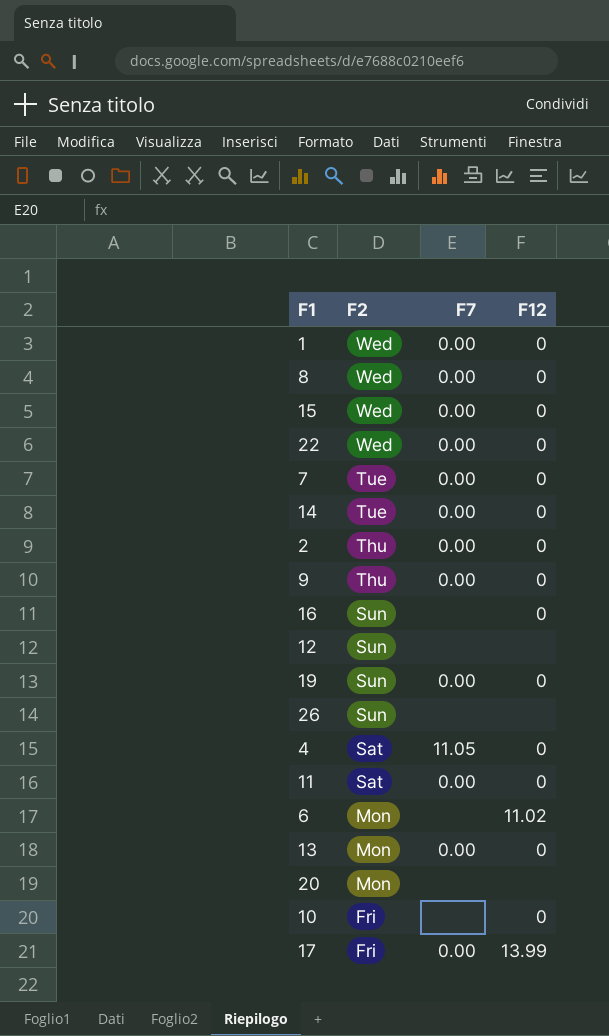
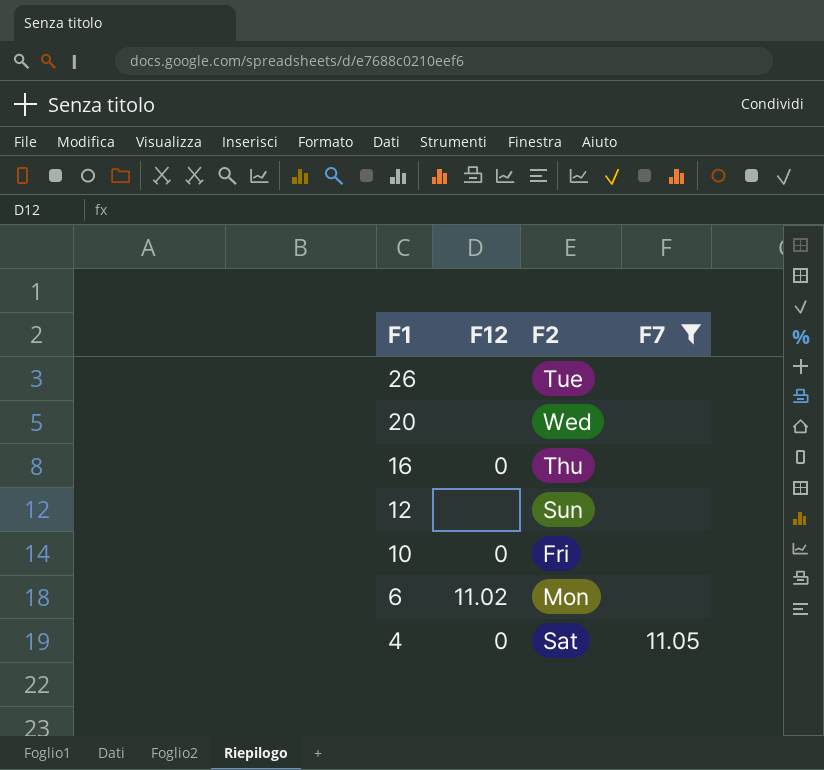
filter: none -> F7 != 0.00
row order: F2 descending -> F1 descending
column F12 | position: 4 -> 2
26 | F2: Sun -> Tue
20 | F2: Mon -> Wed
16 | F2: Sun -> Thu

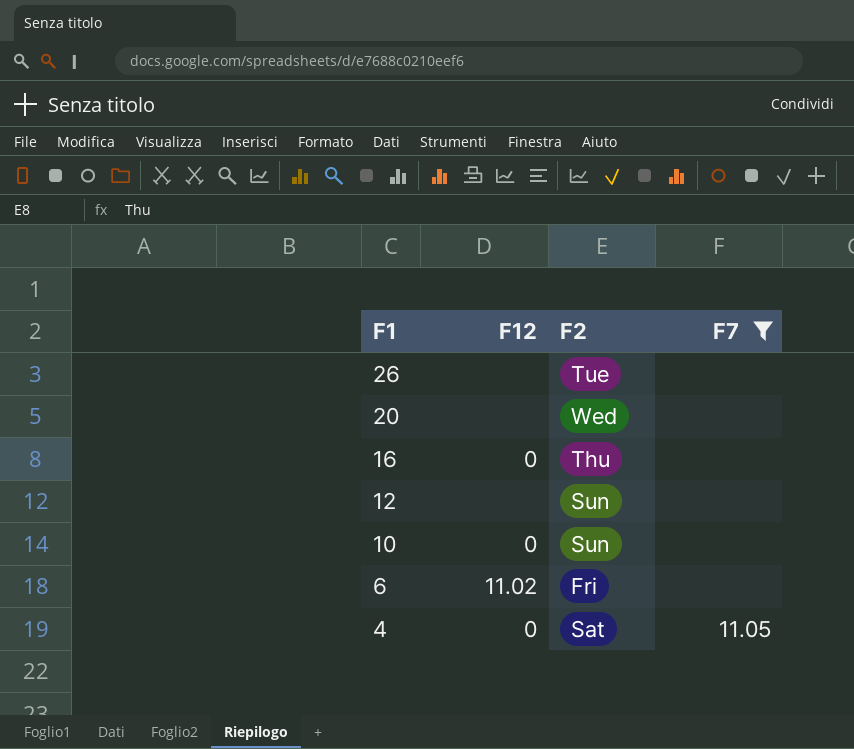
10 | F2: Fri -> Sun
6 | F2: Mon -> Fri

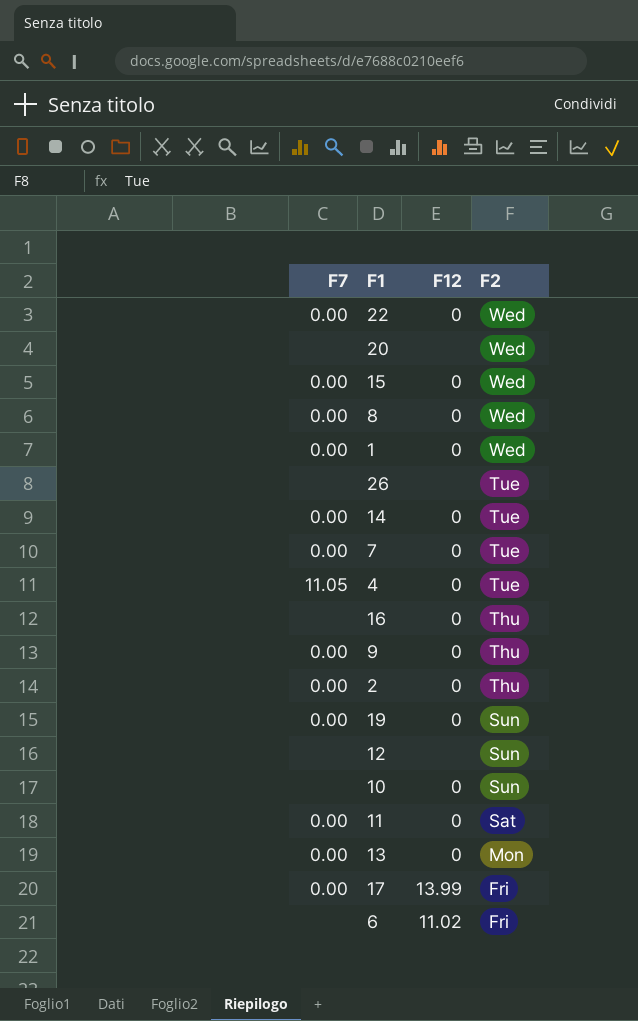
filter: F7 != 0.00 -> none
row order: F1 descending -> F2 descending
column F7 | position: 4 -> 1
4 | F2: Sat -> Tue

